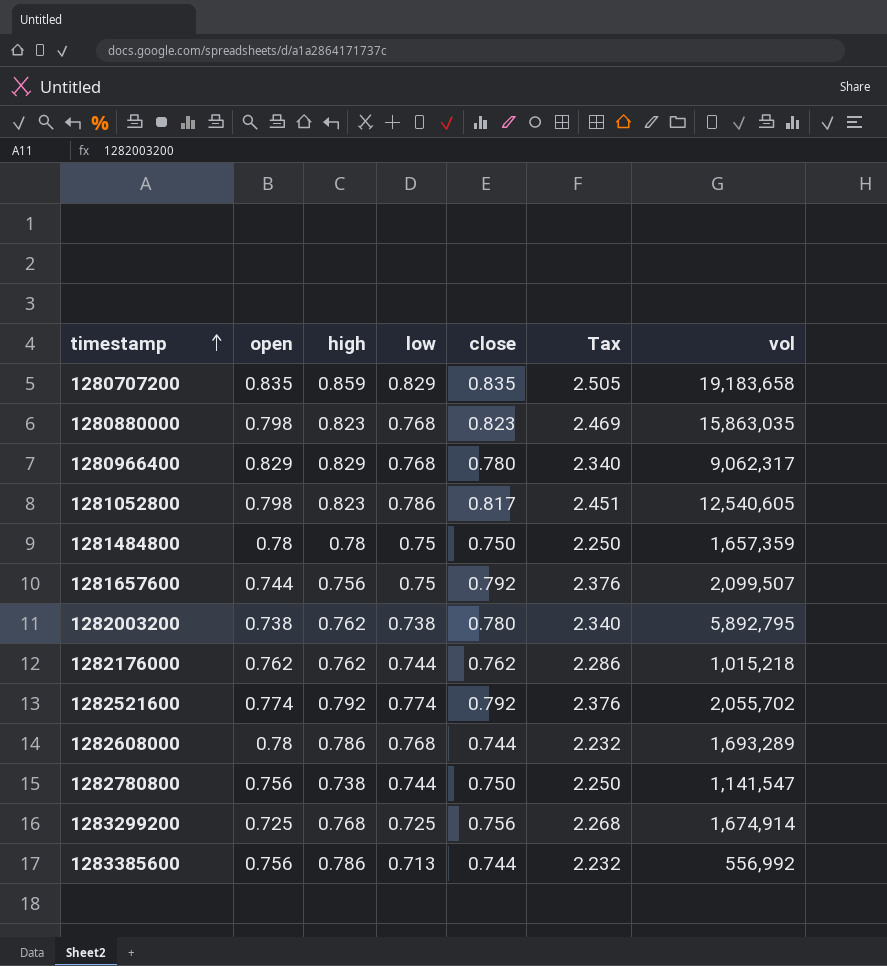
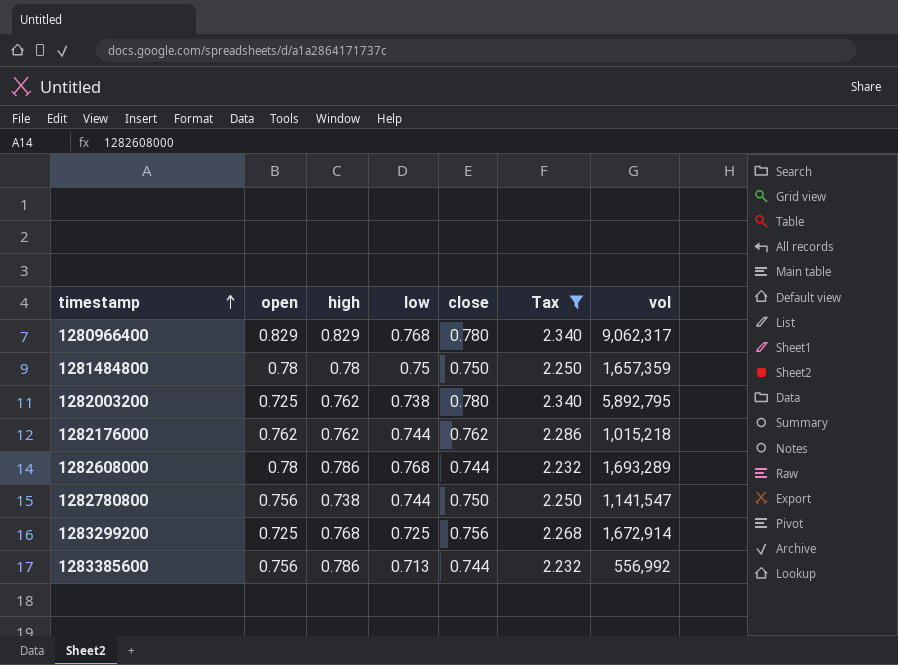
filter: none -> Tax <= 2.340
1282003200 | open: 0.738 -> 0.725
1283299200 | vol: 1,674,914 -> 1,672,914

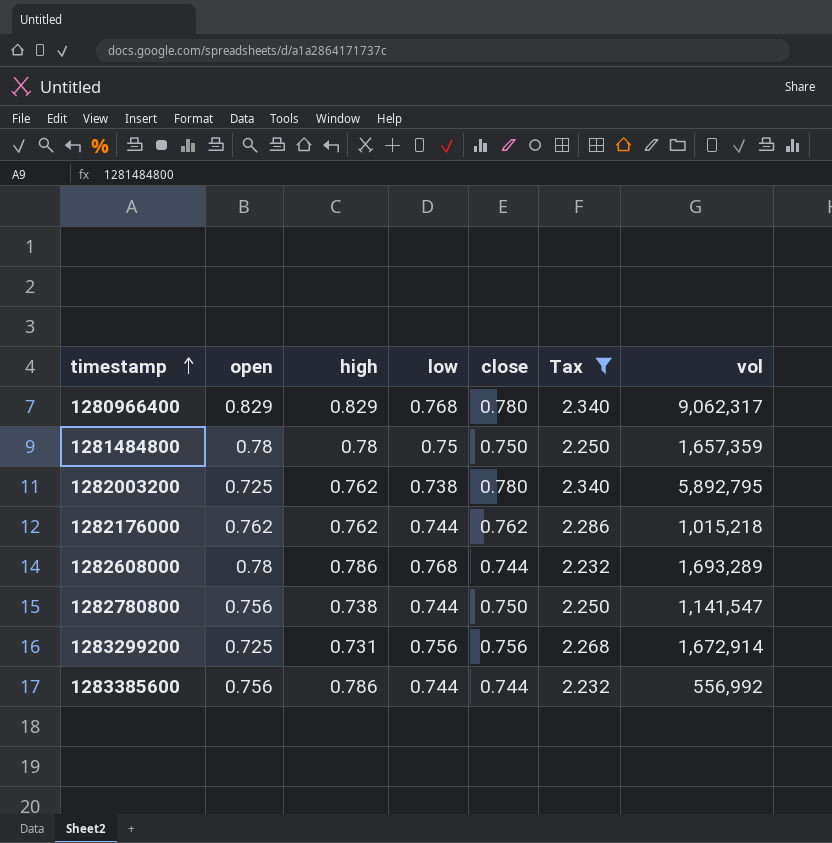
1283299200 | high: 0.768 -> 0.731
1283299200 | low: 0.725 -> 0.756
1283385600 | low: 0.713 -> 0.744

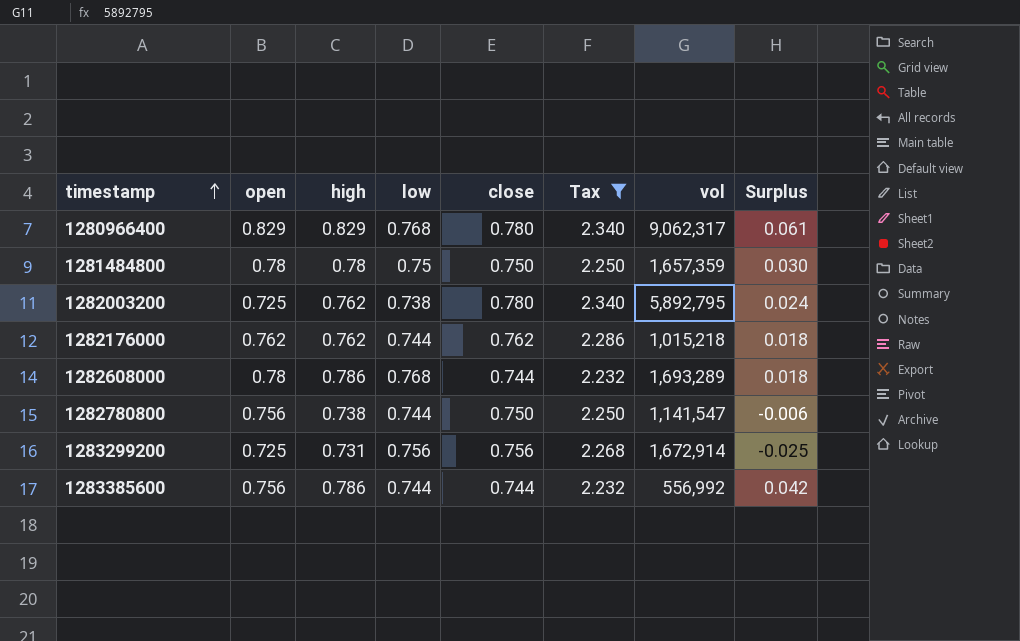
column Surplus | formula: none -> [high] - [low]

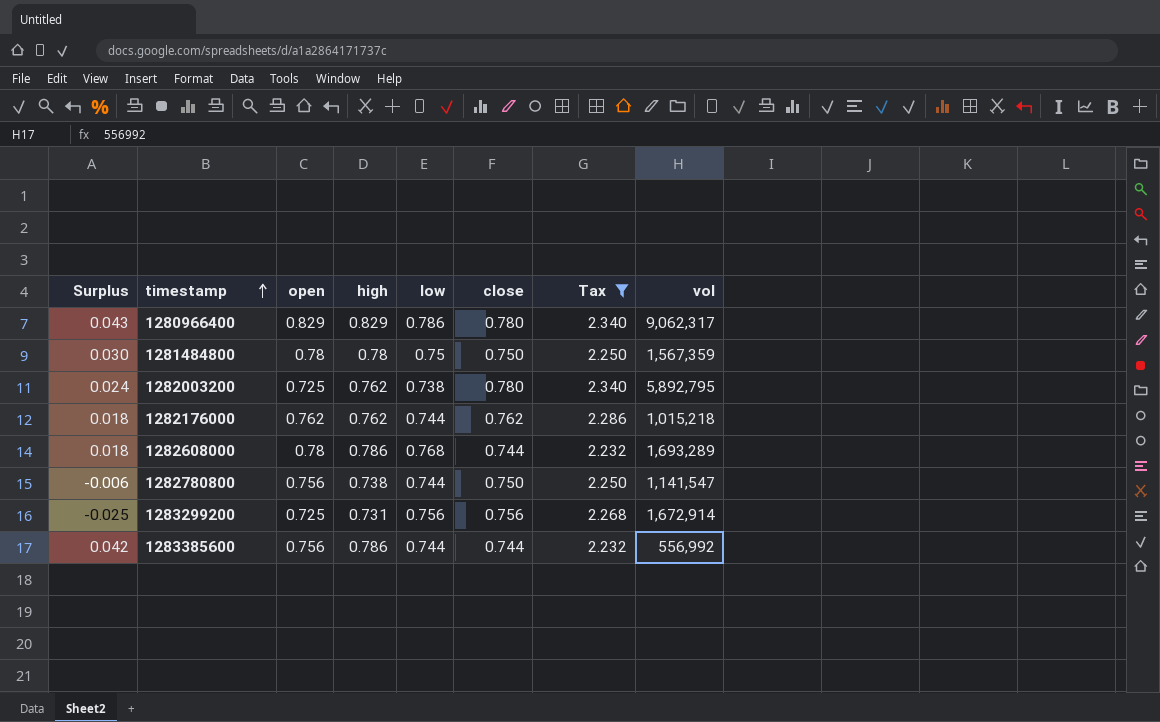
column Surplus | position: 8 -> 1
1280966400 | Surplus: 0.061 -> 0.043
1280966400 | low: 0.768 -> 0.786
1281484800 | vol: 1,657,359 -> 1,567,359

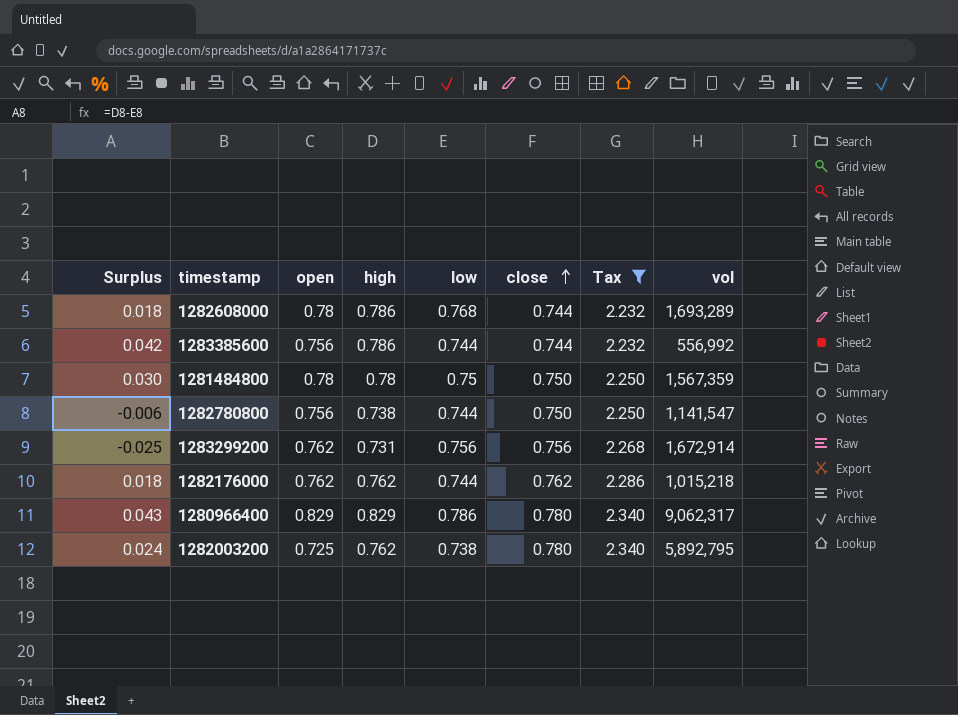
row order: timestamp ascending -> close ascending
1283299200 | open: 0.725 -> 0.762

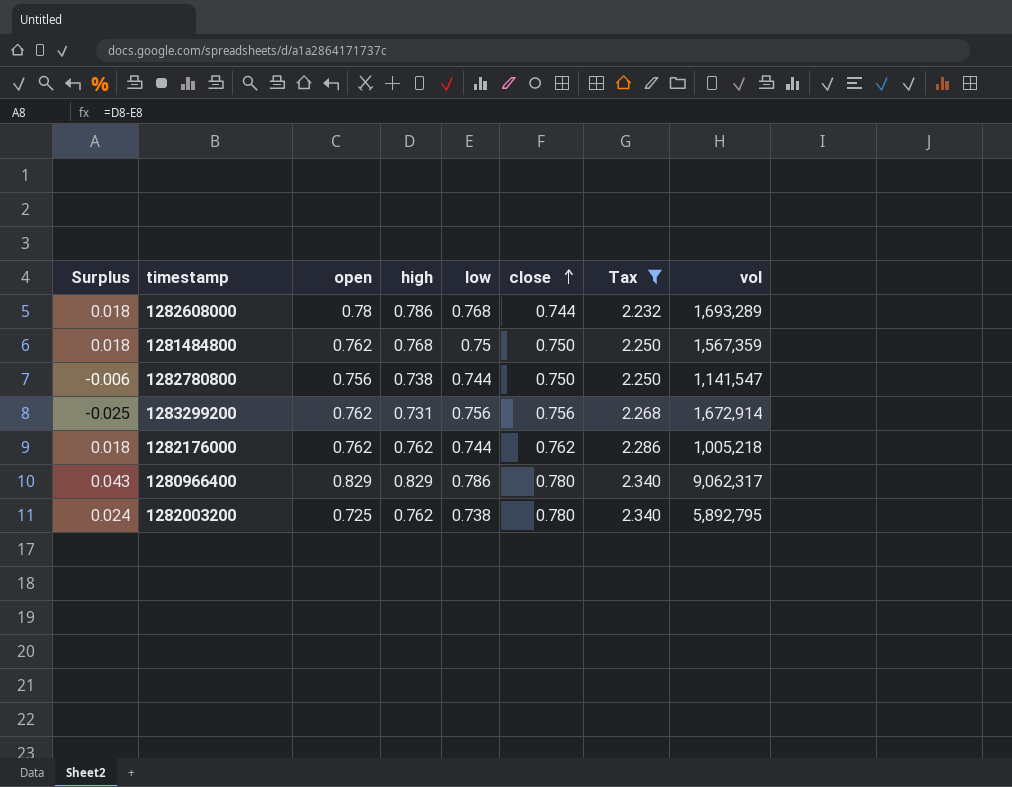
row 1283385600: 0.042 | 0.756 | 0.786 | 0.744 | 0.744 | 2.232 | 556,992 -> none
1281484800 | Surplus: 0.030 -> 0.018
1281484800 | open: 0.78 -> 0.762
1281484800 | high: 0.78 -> 0.768
1282176000 | vol: 1,015,218 -> 1,005,218

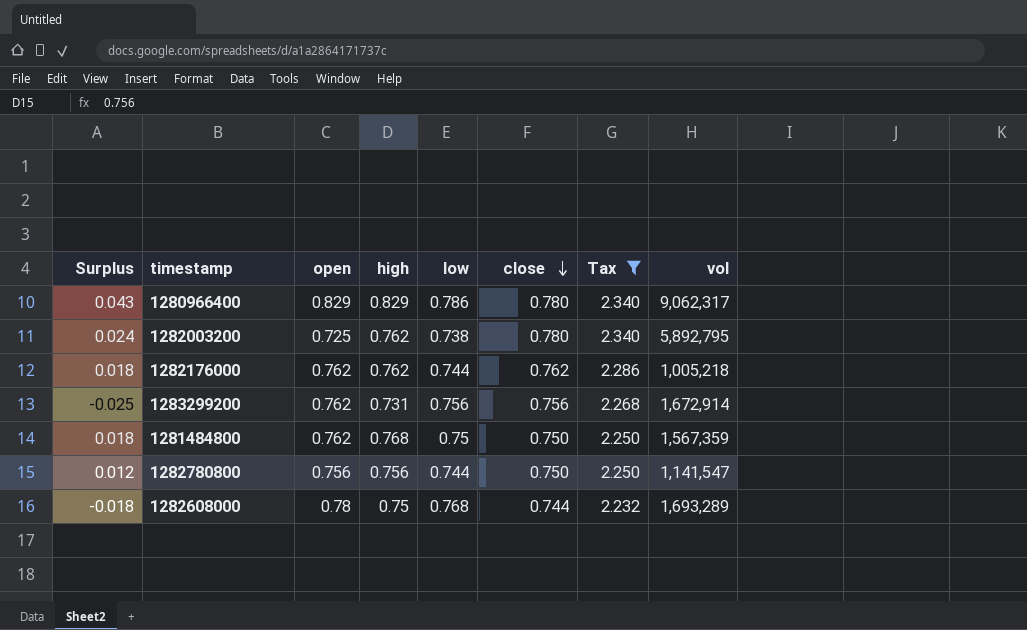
row order: close ascending -> close descending
1282780800 | Surplus: -0.006 -> 0.012
1282780800 | high: 0.738 -> 0.756
1282608000 | Surplus: 0.018 -> -0.018
1282608000 | high: 0.786 -> 0.75

